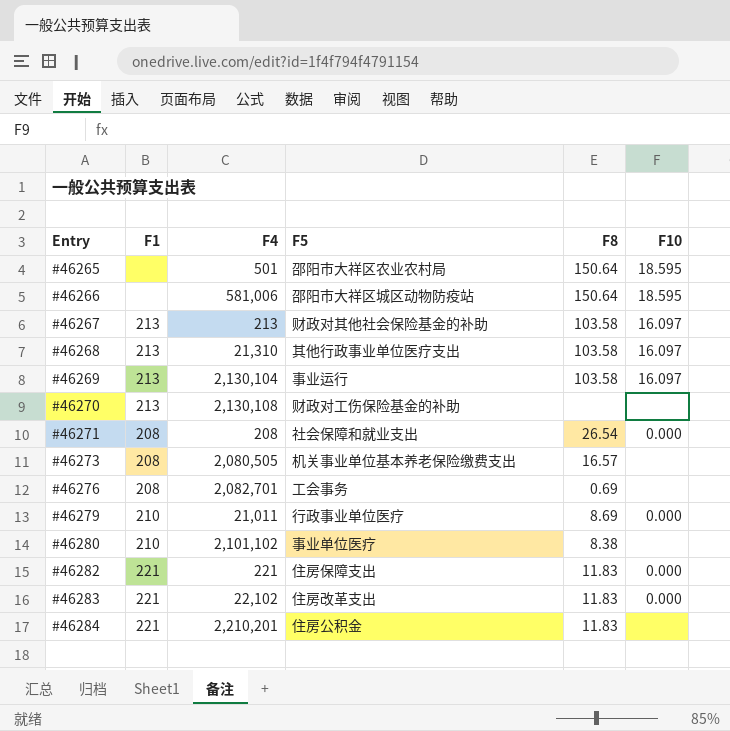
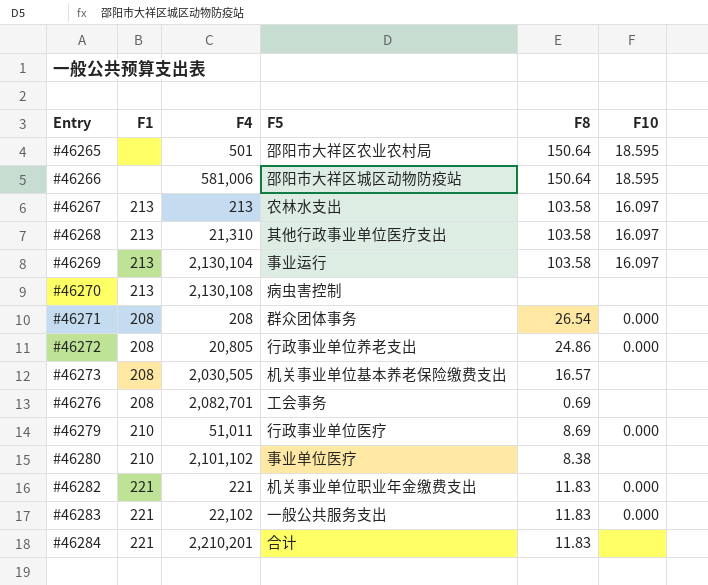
#46267 | F5: 财政对其他社会保险基金的补助 -> 农林水支出
#46270 | F5: 财政对工伤保险基金的补助 -> 病虫害控制
#46271 | F5: 社会保障和就业支出 -> 群众团体事务
row #46272: none -> 208 | 20,805 | 行政事业单位养老支出 | 24.86 | 0.000
#46273 | F4: 2,080,505 -> 2,030,505
#46279 | F4: 21,011 -> 51,011
#46282 | F5: 住房保障支出 -> 机关事业单位职业年金缴费支出
#46283 | F5: 住房改革支出 -> 一般公共服务支出
#46284 | F5: 住房公积金 -> 合计

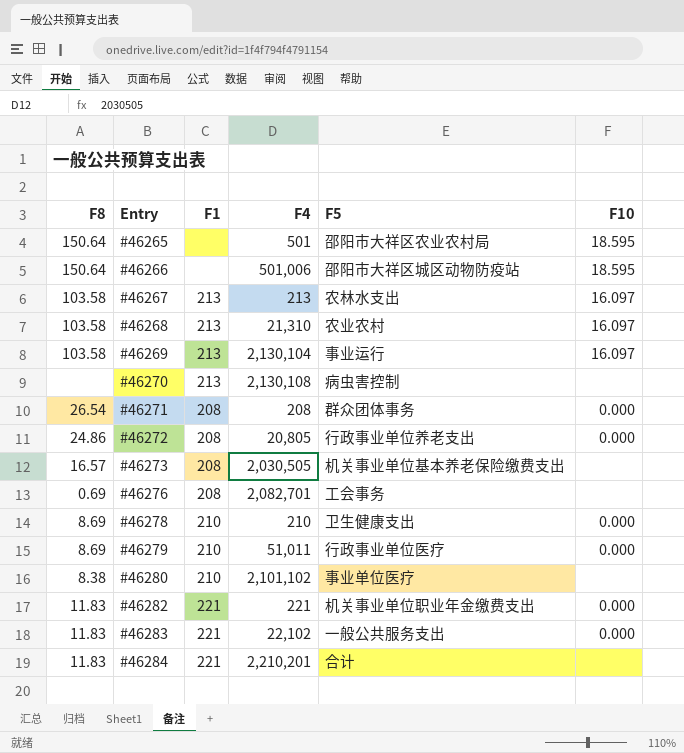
column F8 | position: 5 -> 1
#46266 | F4: 581,006 -> 501,006
#46268 | F5: 其他行政事业单位医疗支出 -> 农业农村
row #46278: none -> 8.69 | 210 | 210 | 卫生健康支出 | 0.000

